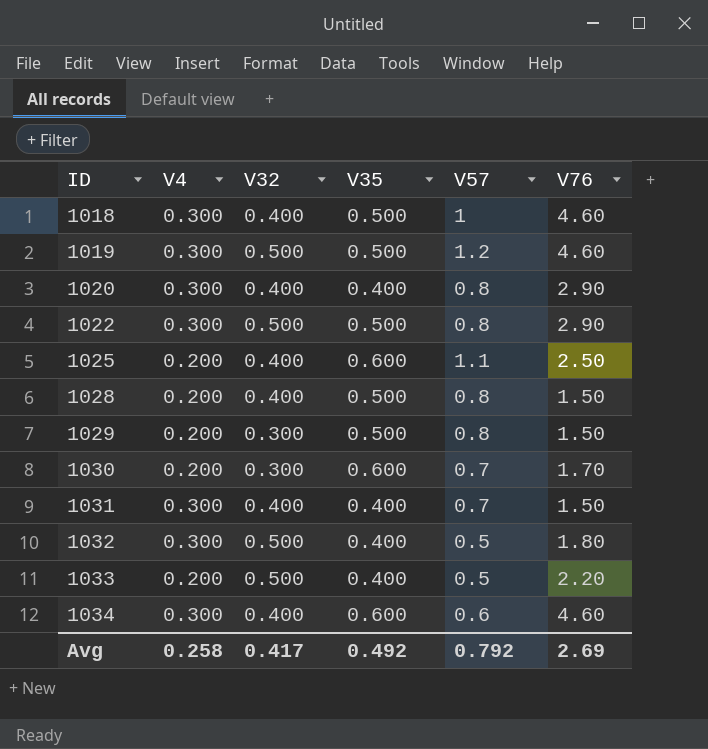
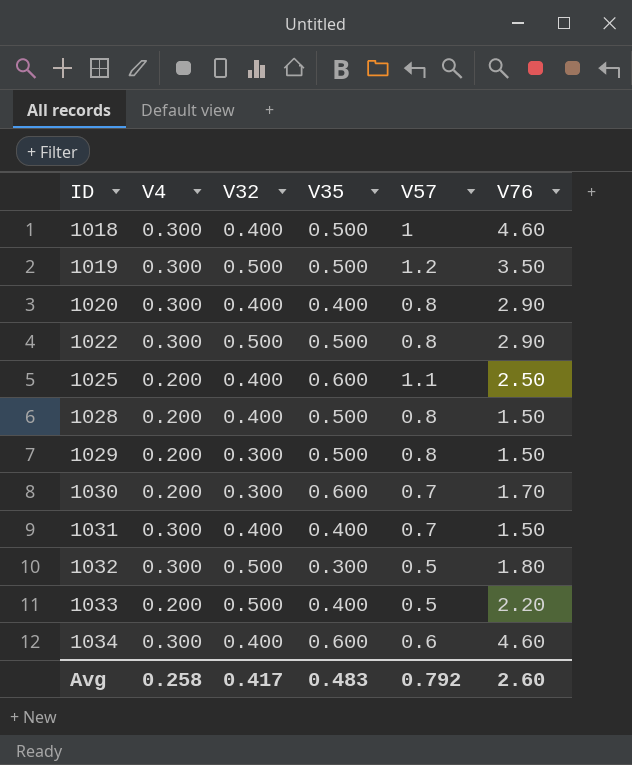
1019 | V76: 4.60 -> 3.50
1032 | V35: 0.400 -> 0.300
Avg | V35: 0.492 -> 0.483
Avg | V76: 2.69 -> 2.60

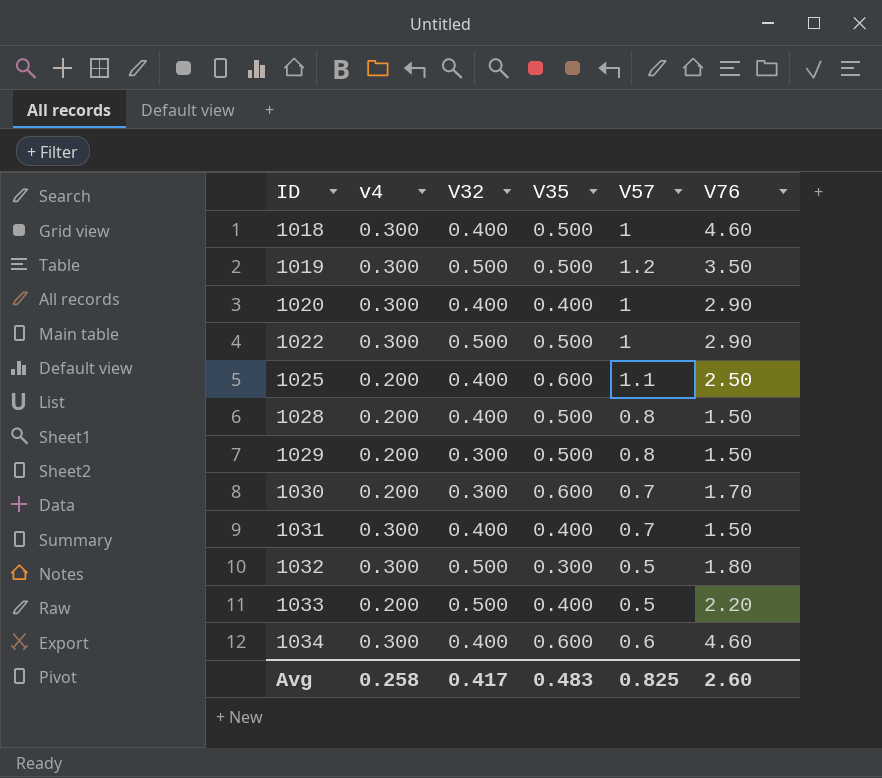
column name: V4 -> v4
1020 | V57: 0.8 -> 1
1022 | V57: 0.8 -> 1
Avg | V57: 0.792 -> 0.825

